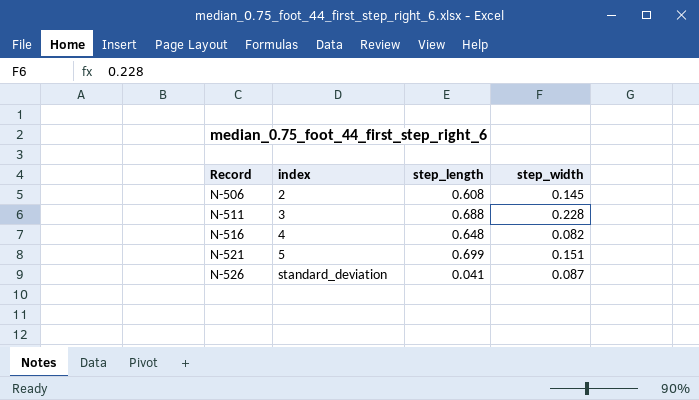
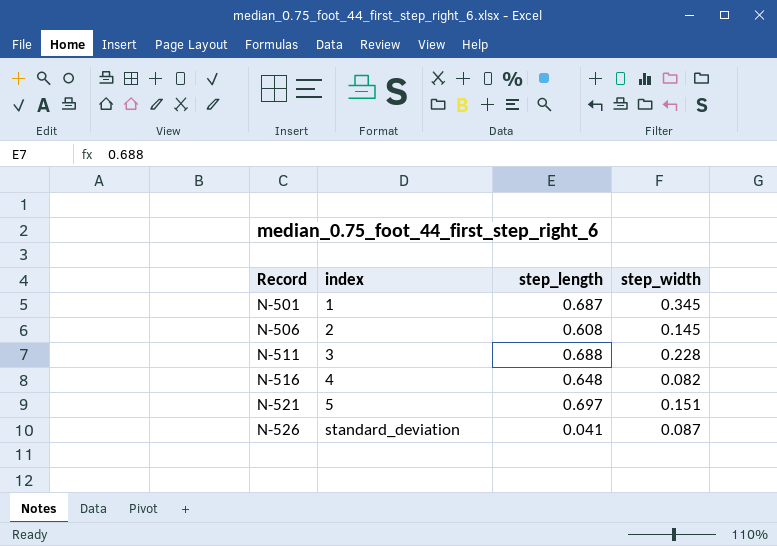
row N-501: none -> 1 | 0.687 | 0.345
N-521 | step_length: 0.699 -> 0.697

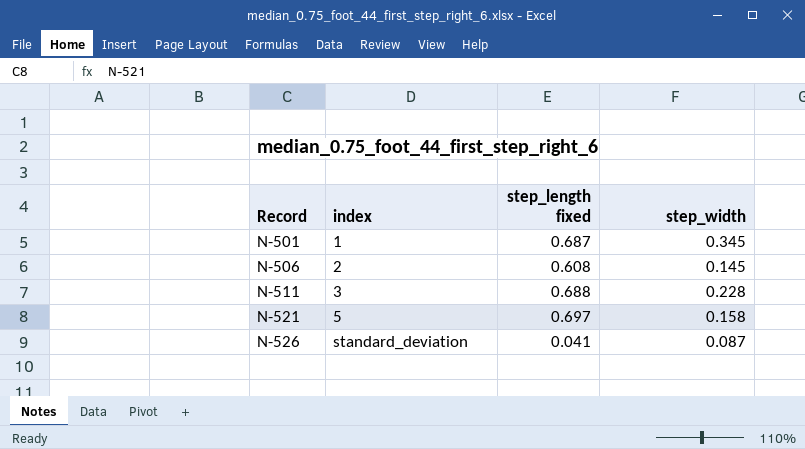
column name: step_length -> step_length fixed
row N-516: 4 | 0.648 | 0.082 -> none
N-521 | step_width: 0.151 -> 0.158

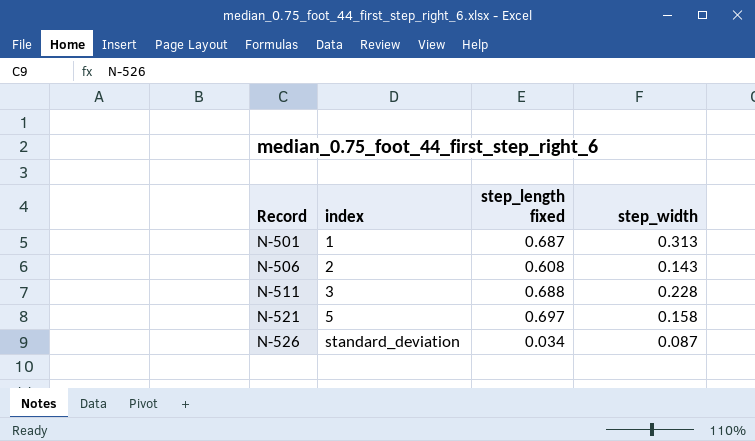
N-501 | step_width: 0.345 -> 0.313
N-506 | step_width: 0.145 -> 0.143
N-526 | step_length fixed: 0.041 -> 0.034

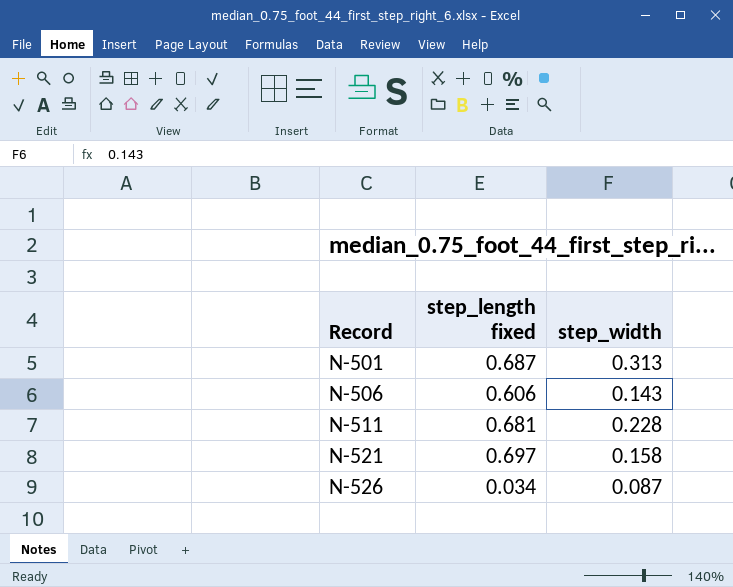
column index | position: 2 -> none
N-506 | step_length fixed: 0.608 -> 0.606
N-511 | step_length fixed: 0.688 -> 0.681

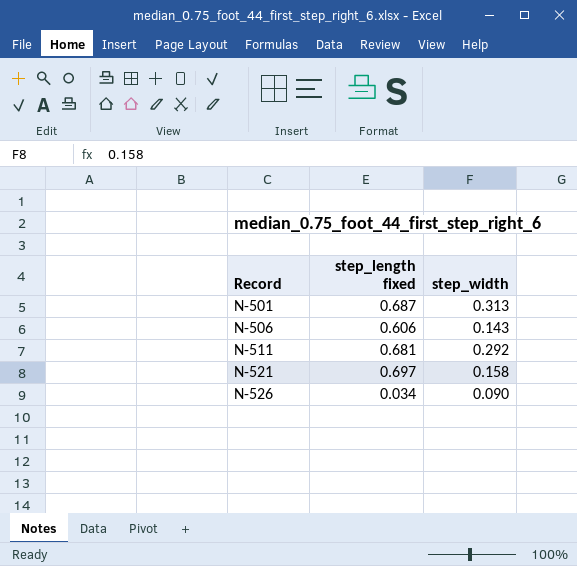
N-511 | step_width: 0.228 -> 0.292
N-526 | step_width: 0.087 -> 0.090

